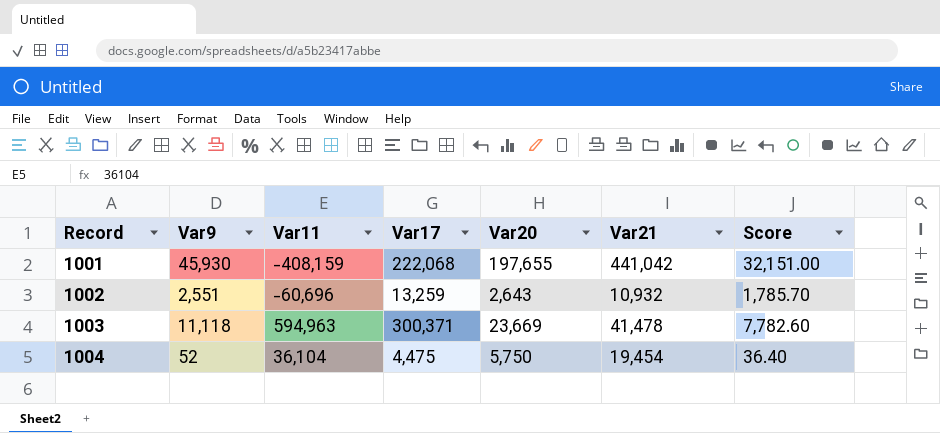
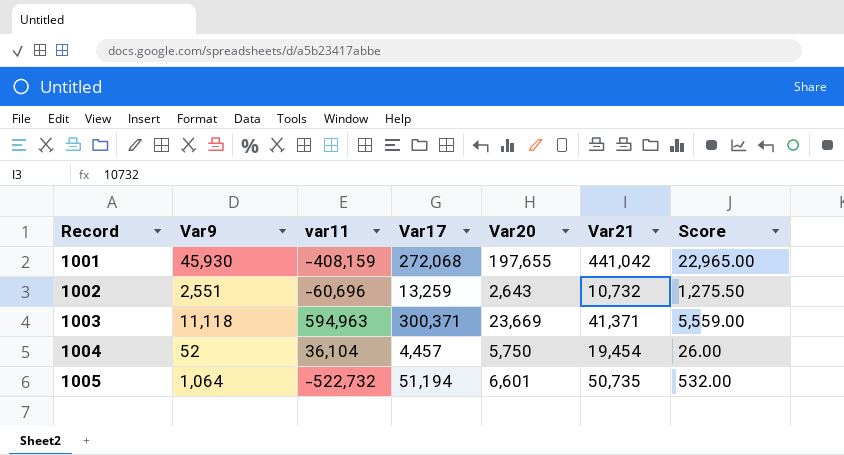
column name: Var11 -> var11
column Score | formula: [Var9] * 0.7 -> [Var9] * 0.5
1001 | Var17: 222,068 -> 272,068
1002 | Var21: 10,932 -> 10,732
1003 | Var21: 41,478 -> 41,371
1004 | Var17: 4,475 -> 4,457
row 1005: none -> 1,064 | -522,732 | 51,194 | 6,601 | 50,735 | 532.00

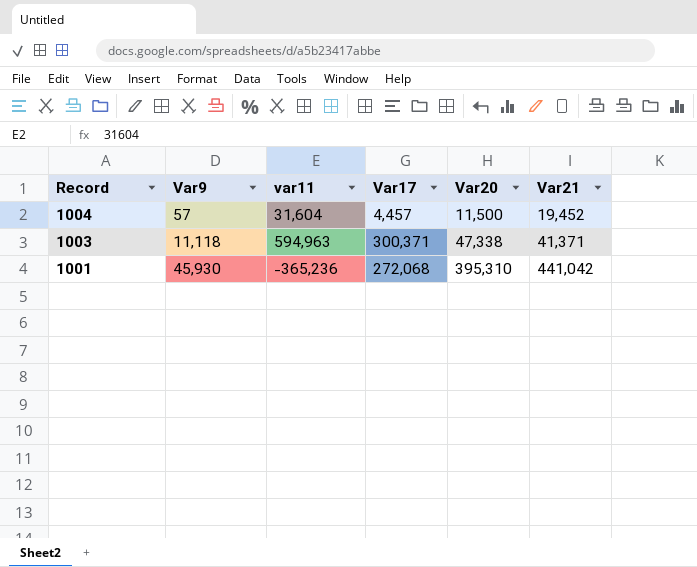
row order: Record ascending -> Record descending
column Score | formula: [Var9] * 0.5 -> none
row 1002: 2,551 | -60,696 | 13,259 | 2,643 | 10,732 | 1,275.50 -> none
row 1005: 1,064 | -522,732 | 51,194 | 6,601 | 50,735 | 532.00 -> none
1004 | Var9: 52 -> 57
1004 | var11: 36,104 -> 31,604
1004 | Var20: 5,750 -> 11,500
1004 | Var21: 19,454 -> 19,452
1003 | Var20: 23,669 -> 47,338
1001 | var11: -408,159 -> -365,236
1001 | Var20: 197,655 -> 395,310

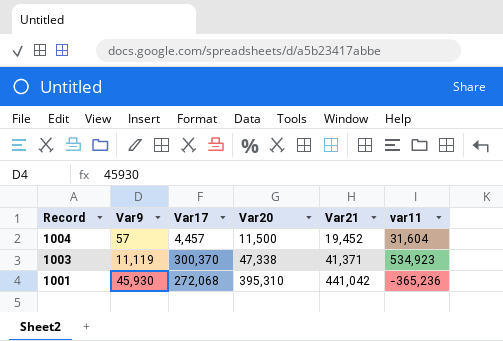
column var11 | position: 3 -> 6
1003 | Var9: 11,118 -> 11,119
1003 | Var17: 300,371 -> 300,370
1003 | var11: 594,963 -> 534,923

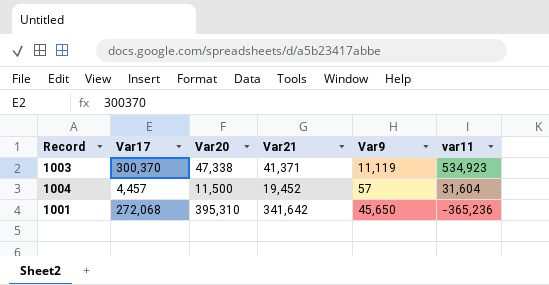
row order: Record descending -> var11 descending
column Var9 | position: 2 -> 5
1001 | Var21: 441,042 -> 341,642
1001 | Var9: 45,930 -> 45,650

